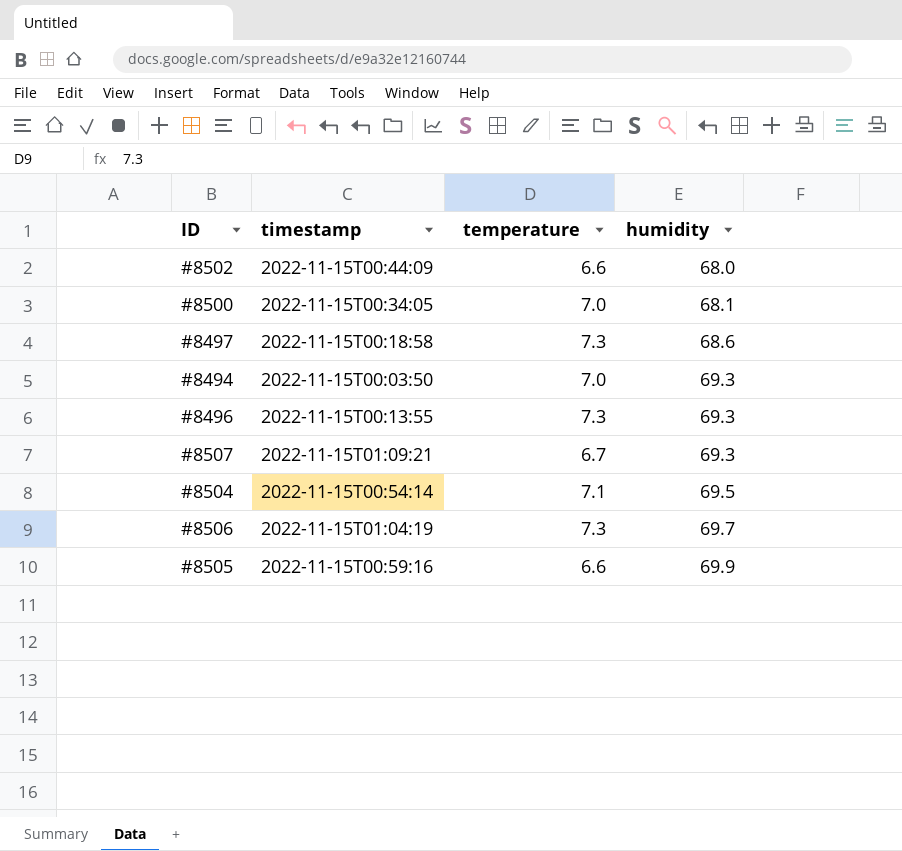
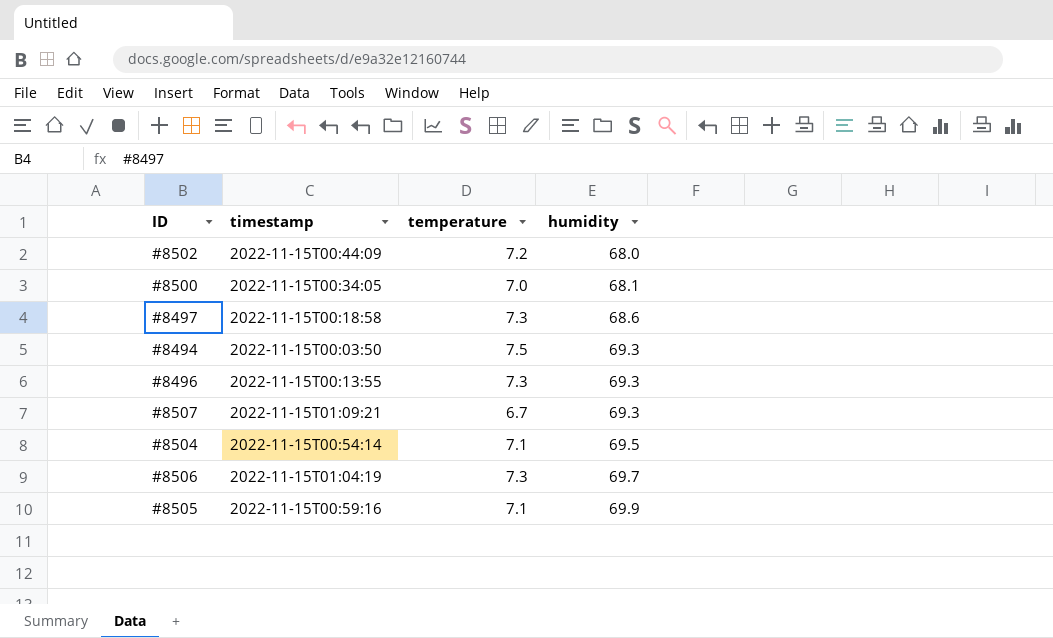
#8502 | temperature: 6.6 -> 7.2
#8494 | temperature: 7.0 -> 7.5
#8505 | temperature: 6.6 -> 7.1

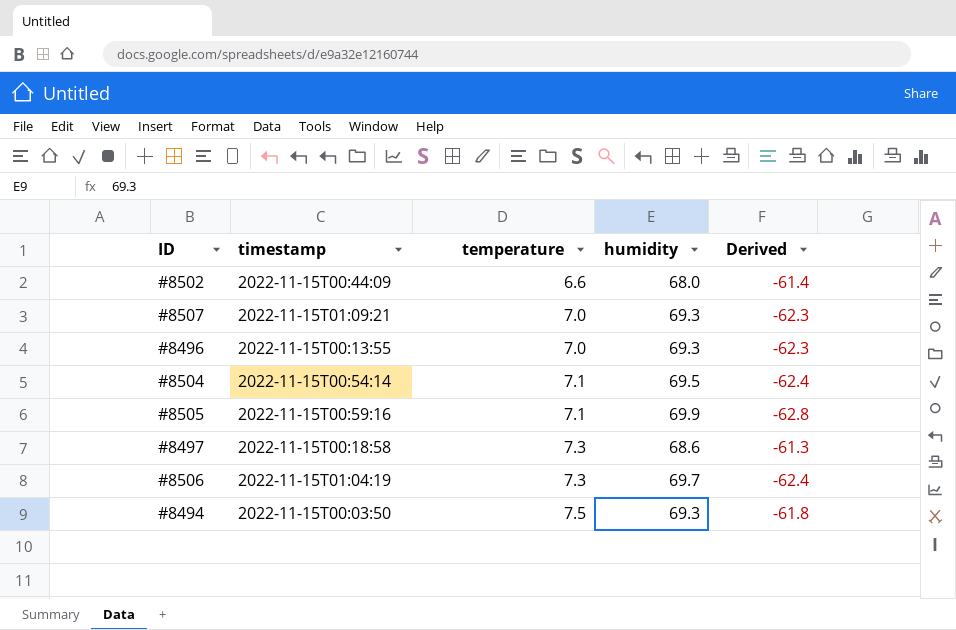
row order: humidity ascending -> temperature ascending
column Derived | formula: none -> [temperature] - [humidity]
row #8500: 2022-11-15T00:34:05 | 7.0 | 68.1 -> none
#8502 | temperature: 7.2 -> 6.6
#8507 | temperature: 6.7 -> 7.0
#8496 | temperature: 7.3 -> 7.0

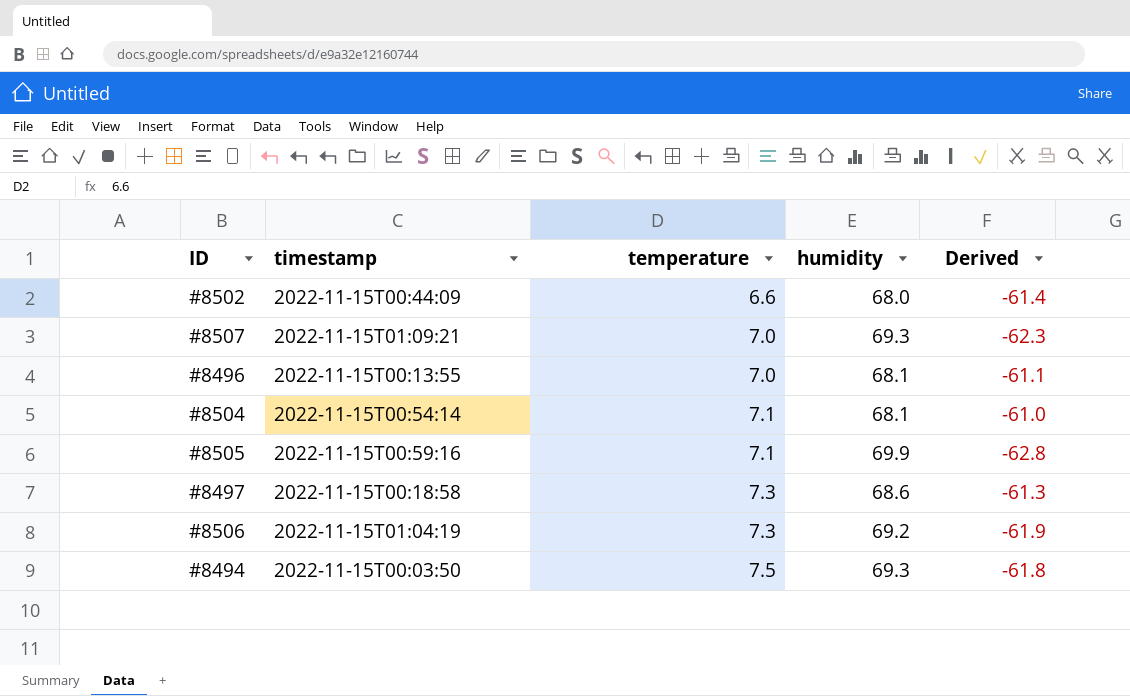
#8496 | humidity: 69.3 -> 68.1
#8496 | Derived: -62.3 -> -61.1
#8504 | humidity: 69.5 -> 68.1
#8504 | Derived: -62.4 -> -61.0
#8506 | humidity: 69.7 -> 69.2
#8506 | Derived: -62.4 -> -61.9

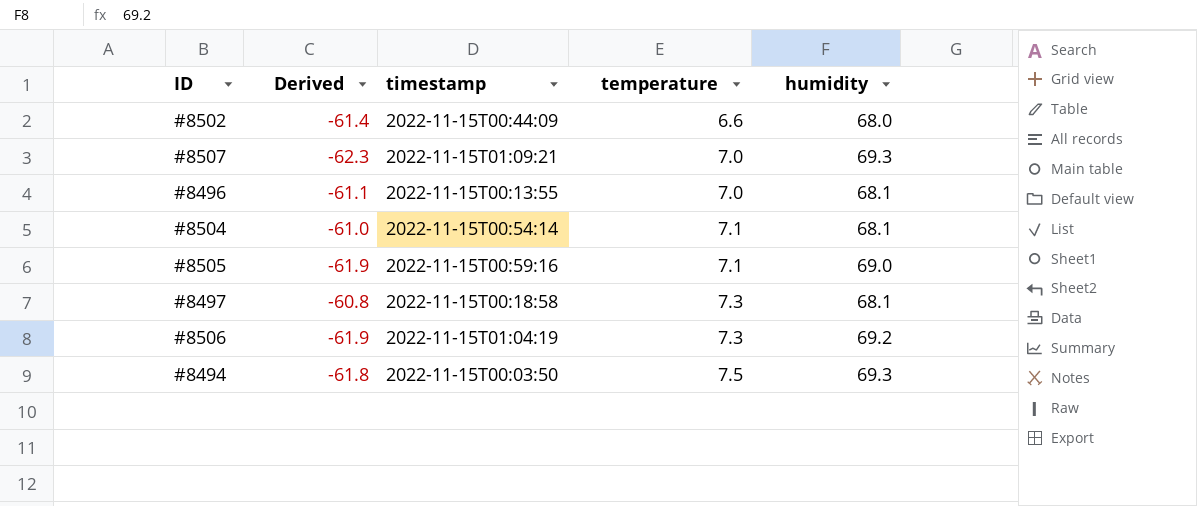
column Derived | position: 5 -> 2
#8505 | Derived: -62.8 -> -61.9
#8505 | humidity: 69.9 -> 69.0
#8497 | Derived: -61.3 -> -60.8
#8497 | humidity: 68.6 -> 68.1

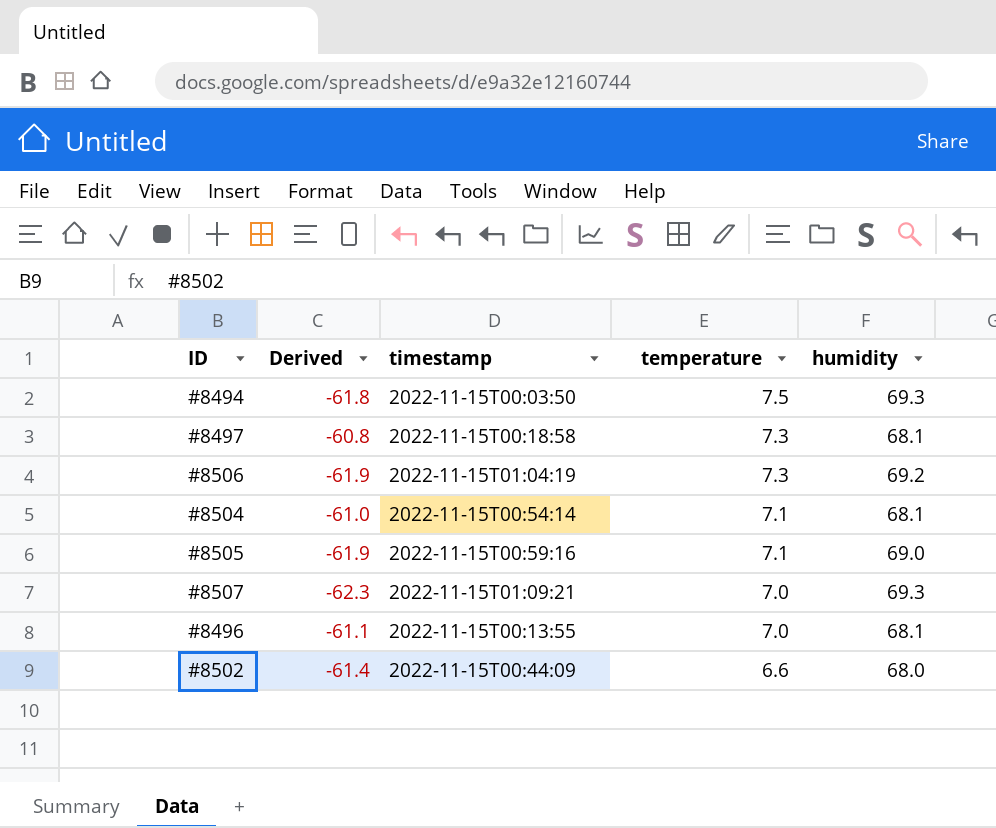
row order: temperature ascending -> temperature descending

